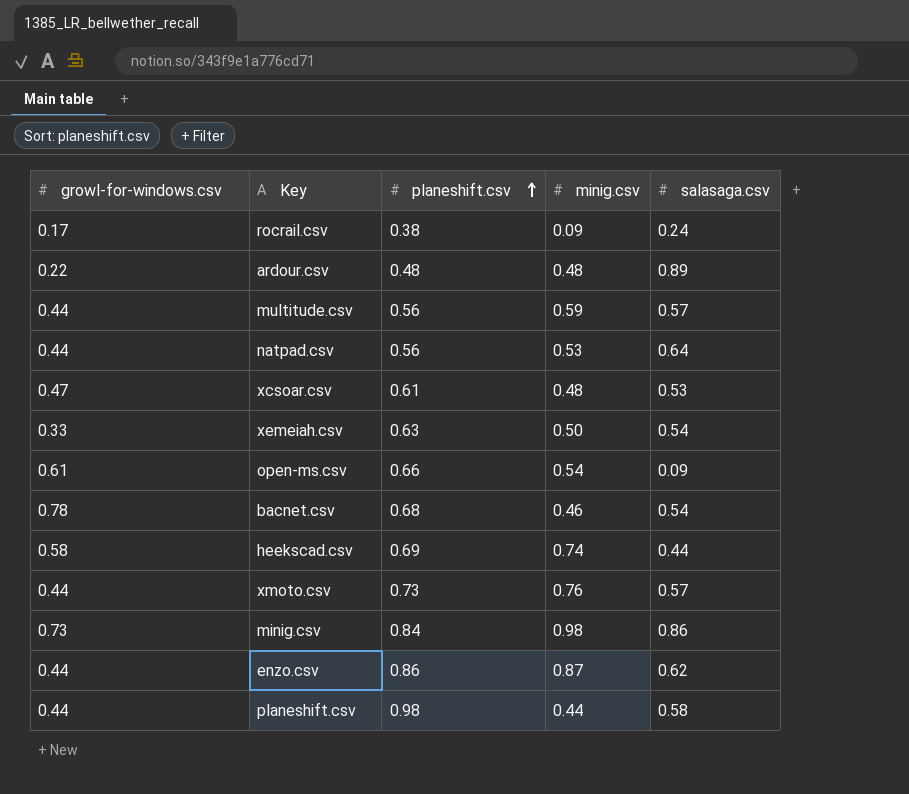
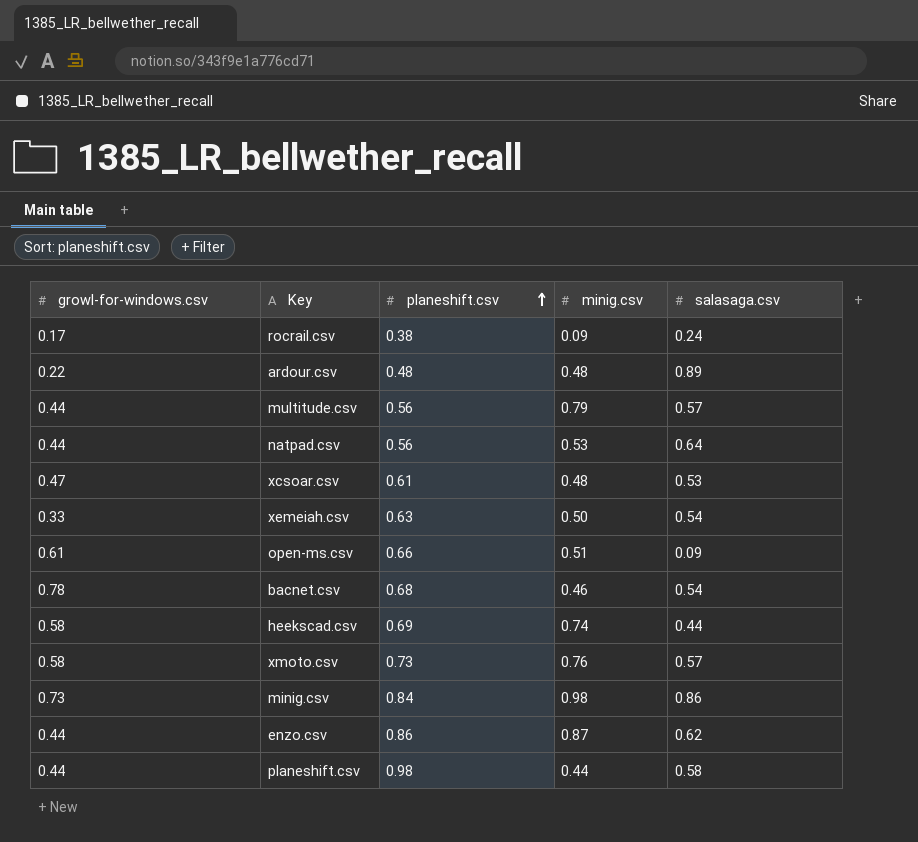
multitude.csv | minig.csv: 0.59 -> 0.79
open-ms.csv | minig.csv: 0.54 -> 0.51
xmoto.csv | growl-for-windows.csv: 0.44 -> 0.58

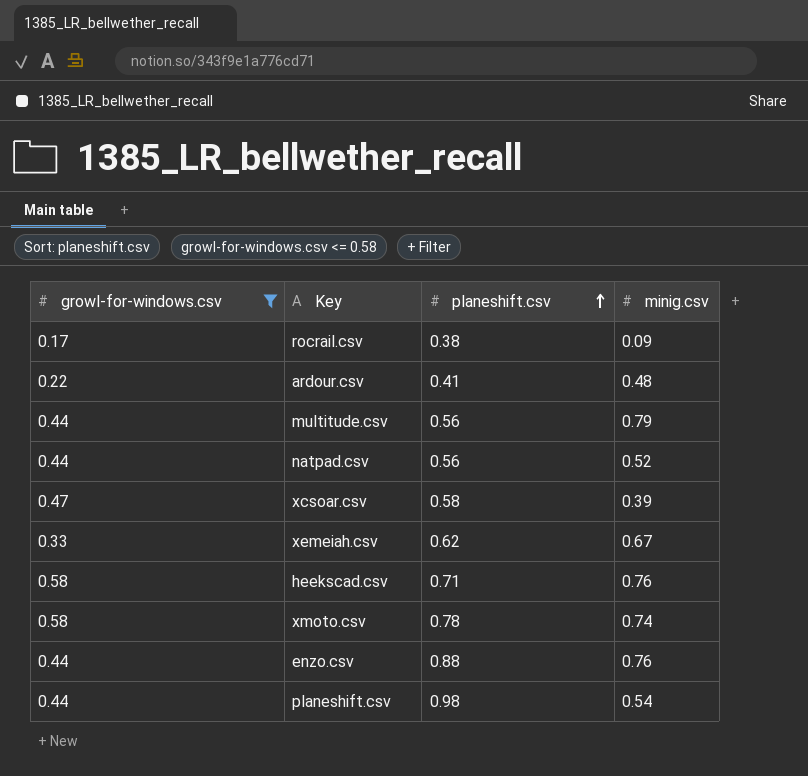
filter: none -> growl-for-windows.csv <= 0.58
column salasaga.csv | position: 5 -> none
ardour.csv | planeshift.csv: 0.48 -> 0.41
natpad.csv | minig.csv: 0.53 -> 0.52
xcsoar.csv | planeshift.csv: 0.61 -> 0.58
xcsoar.csv | minig.csv: 0.48 -> 0.39
xemeiah.csv | planeshift.csv: 0.63 -> 0.62
xemeiah.csv | minig.csv: 0.50 -> 0.67
heekscad.csv | planeshift.csv: 0.69 -> 0.71
heekscad.csv | minig.csv: 0.74 -> 0.76
xmoto.csv | planeshift.csv: 0.73 -> 0.78
xmoto.csv | minig.csv: 0.76 -> 0.74
enzo.csv | planeshift.csv: 0.86 -> 0.88
enzo.csv | minig.csv: 0.87 -> 0.76
planeshift.csv | minig.csv: 0.44 -> 0.54

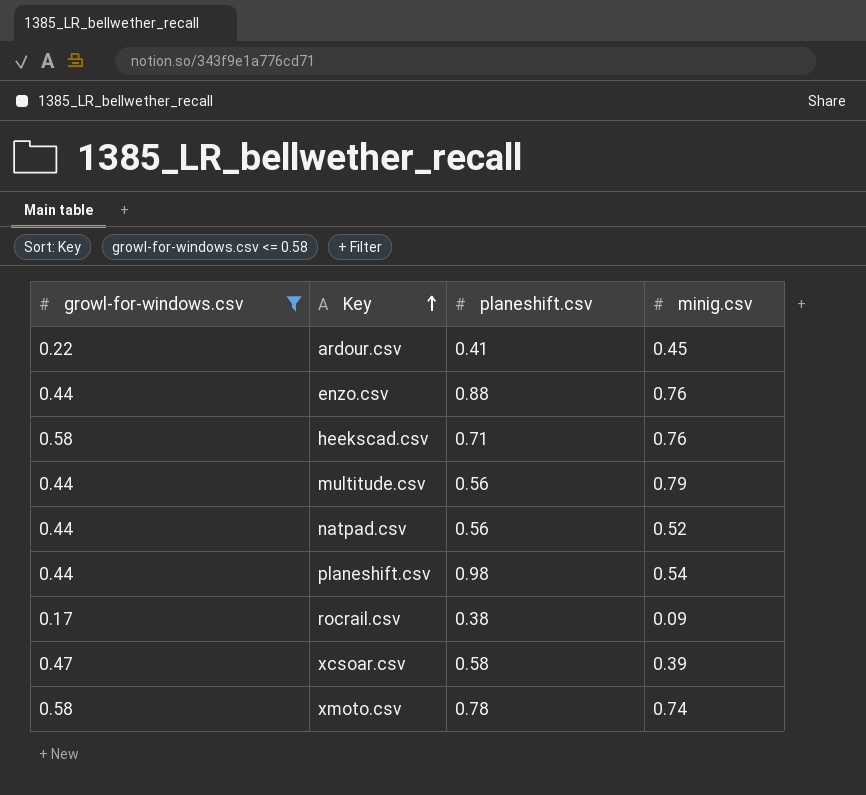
row order: planeshift.csv ascending -> Key ascending
row xemeiah.csv: 0.33 | 0.62 | 0.67 -> none
ardour.csv | minig.csv: 0.48 -> 0.45

